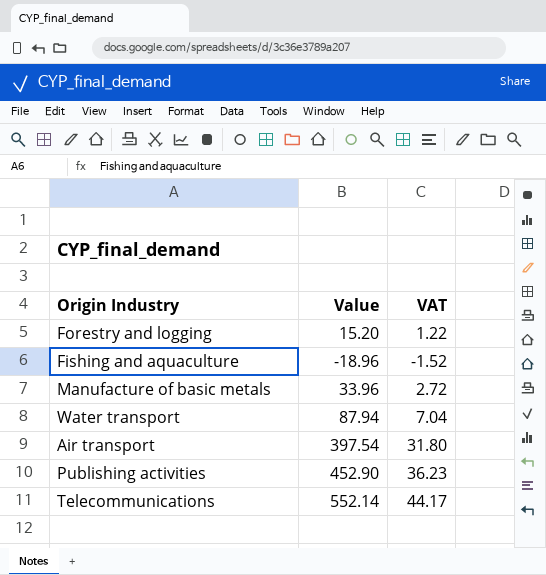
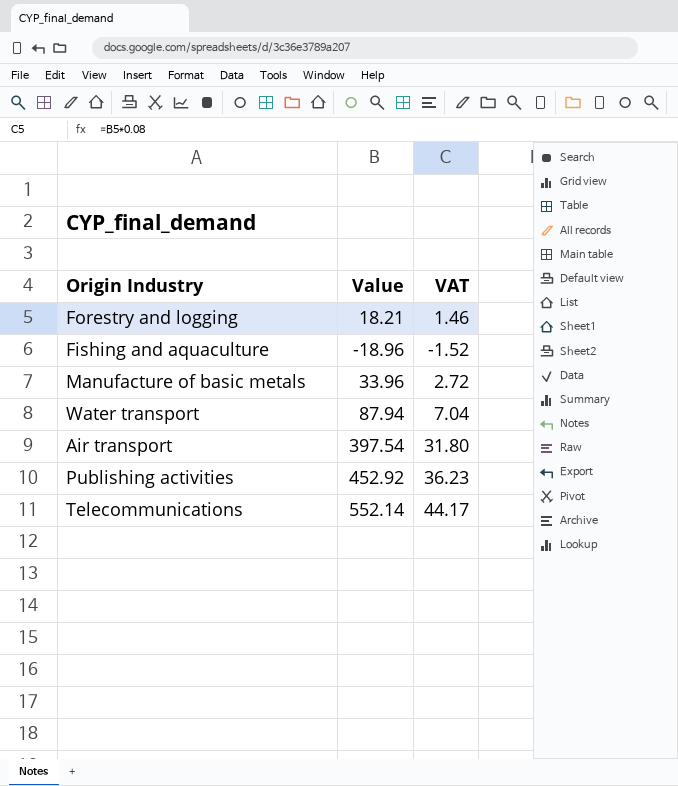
Forestry and logging | Value: 15.20 -> 18.21
Forestry and logging | VAT: 1.22 -> 1.46
Publishing activities | Value: 452.90 -> 452.92

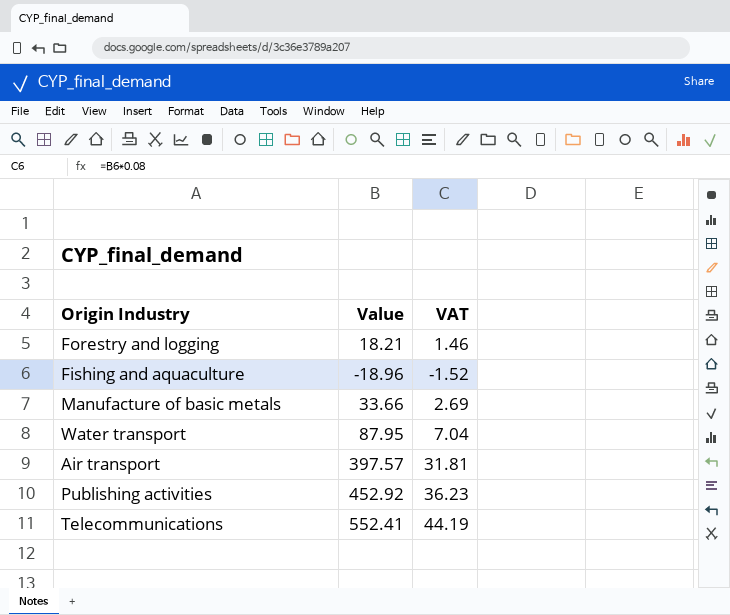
Manufacture of basic metals | Value: 33.96 -> 33.66
Manufacture of basic metals | VAT: 2.72 -> 2.69
Water transport | Value: 87.94 -> 87.95
Air transport | Value: 397.54 -> 397.57
Air transport | VAT: 31.80 -> 31.81
Telecommunications | Value: 552.14 -> 552.41
Telecommunications | VAT: 44.17 -> 44.19

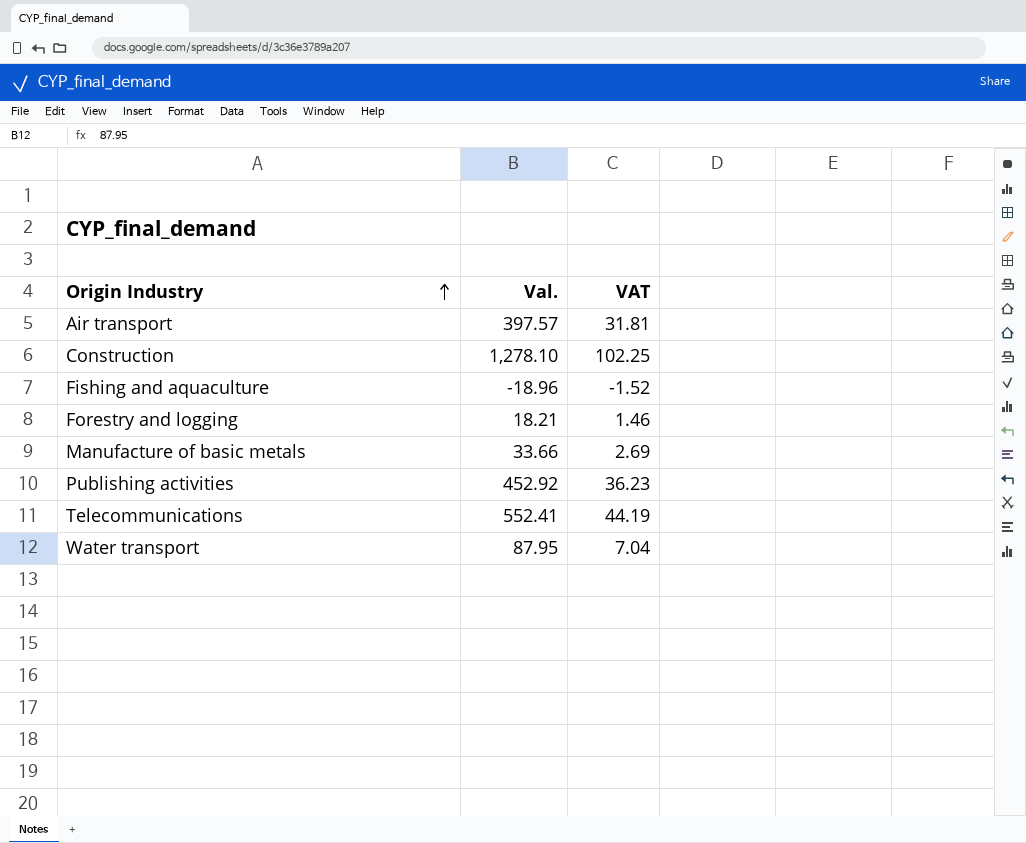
row order: none -> Origin Industry ascending
column name: Value -> Val.
row Construction: none -> 1,278.10 | 102.25

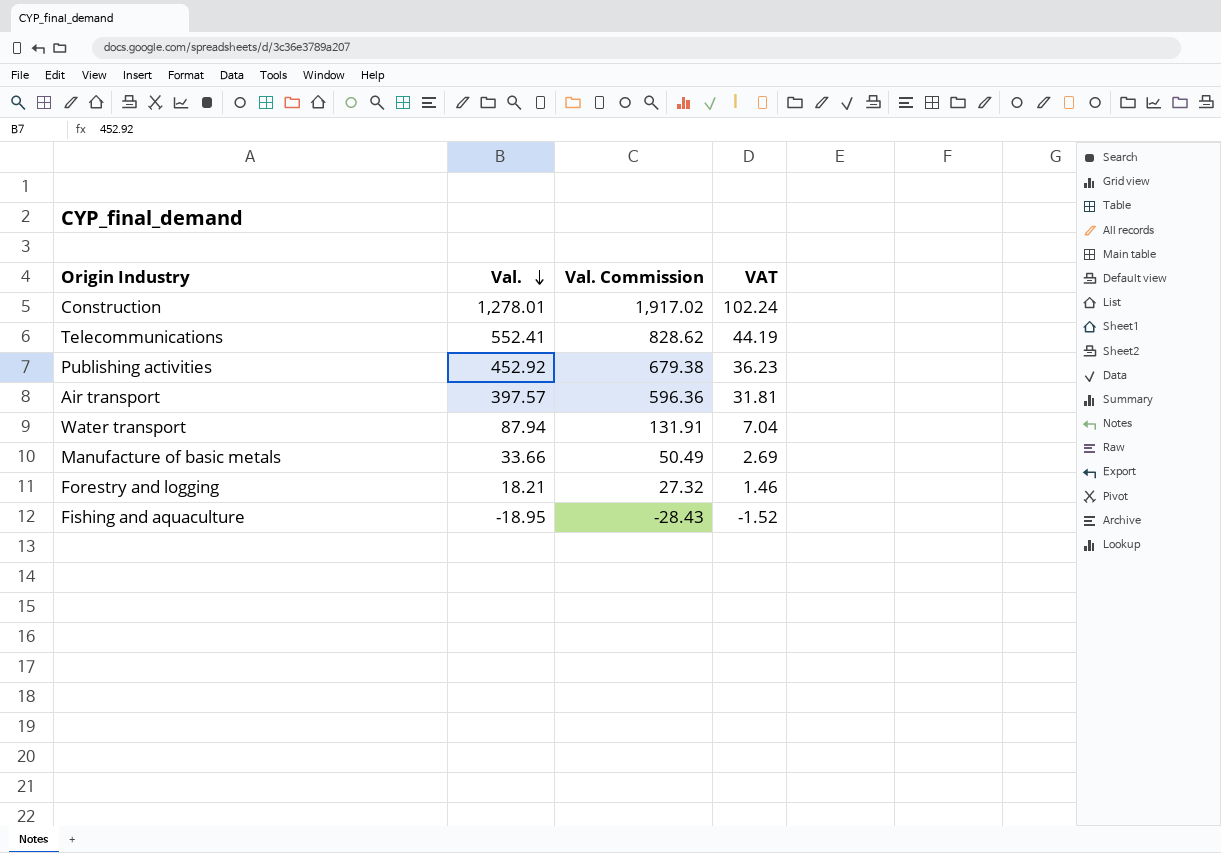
row order: Origin Industry ascending -> Val. descending
column Val. Commission | formula: none -> [Val.] * 1.5
Construction | Val.: 1,278.10 -> 1,278.01
Construction | VAT: 102.25 -> 102.24
Water transport | Val.: 87.95 -> 87.94
Fishing and aquaculture | Val.: -18.96 -> -18.95

